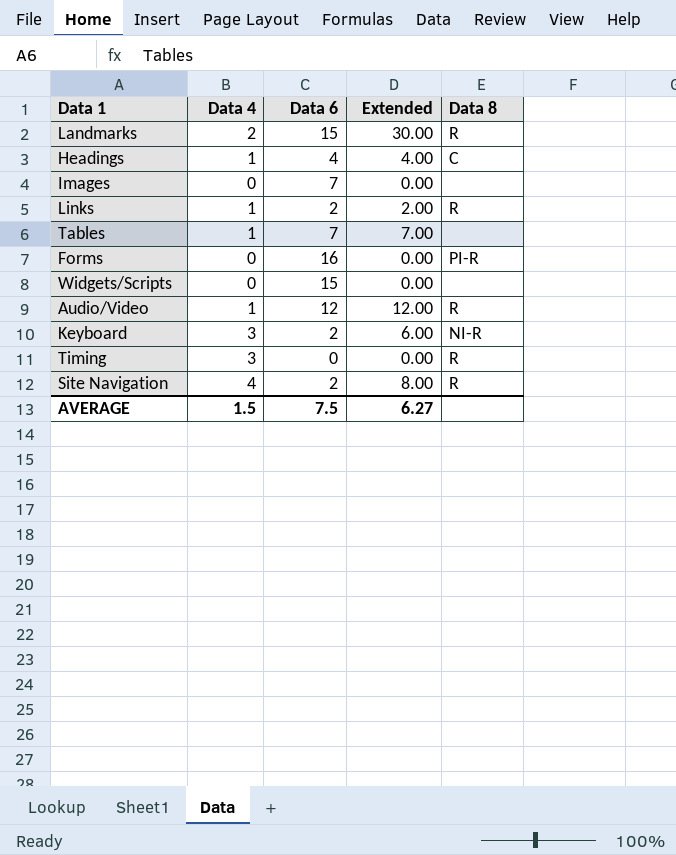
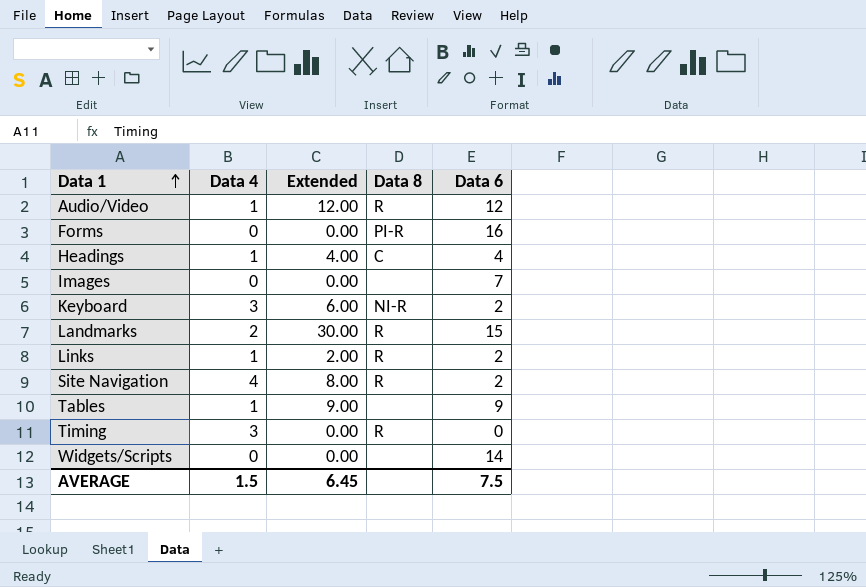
row order: none -> Data 1 ascending
column Data 6 | position: 3 -> 5
Tables | Extended: 7.00 -> 9.00
Tables | Data 6: 7 -> 9
Widgets/Scripts | Data 6: 15 -> 14
AVERAGE | Extended: 6.27 -> 6.45

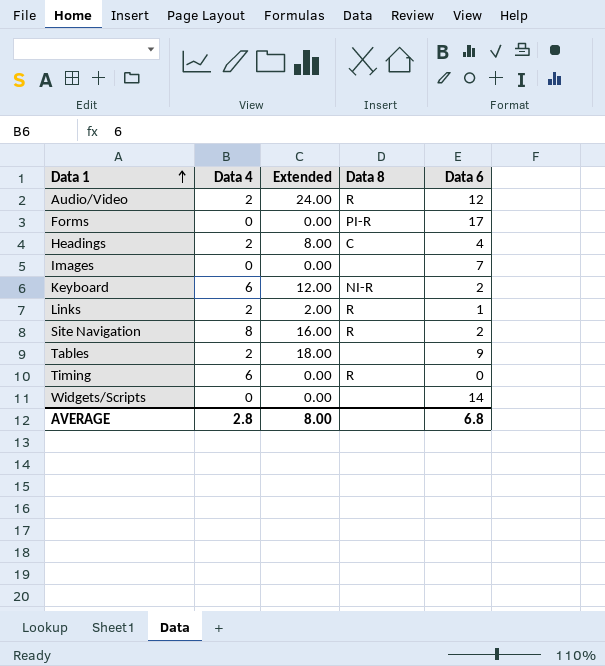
row Landmarks: 2 | 30.00 | R | 15 -> none
Audio/Video | Data 4: 1 -> 2
Audio/Video | Extended: 12.00 -> 24.00
Forms | Data 6: 16 -> 17
Headings | Data 4: 1 -> 2
Headings | Extended: 4.00 -> 8.00
Keyboard | Data 4: 3 -> 6
Keyboard | Extended: 6.00 -> 12.00
Links | Data 4: 1 -> 2
Links | Data 6: 2 -> 1
Site Navigation | Data 4: 4 -> 8
Site Navigation | Extended: 8.00 -> 16.00
Tables | Data 4: 1 -> 2
Tables | Extended: 9.00 -> 18.00
Timing | Data 4: 3 -> 6
AVERAGE | Data 4: 1.5 -> 2.8
AVERAGE | Extended: 6.45 -> 8.00
AVERAGE | Data 6: 7.5 -> 6.8

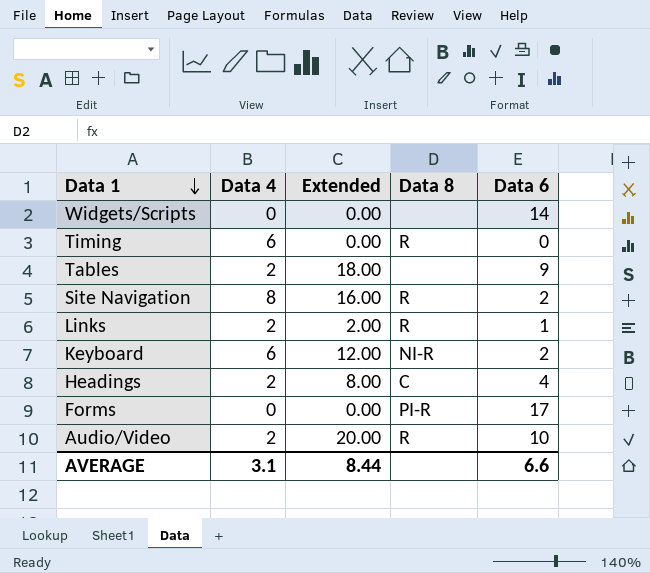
row order: Data 1 ascending -> Data 1 descending
row Images: 0 | 0.00 | none | 7 -> none
Audio/Video | Extended: 24.00 -> 20.00
Audio/Video | Data 6: 12 -> 10
AVERAGE | Data 4: 2.8 -> 3.1
AVERAGE | Extended: 8.00 -> 8.44
AVERAGE | Data 6: 6.8 -> 6.6

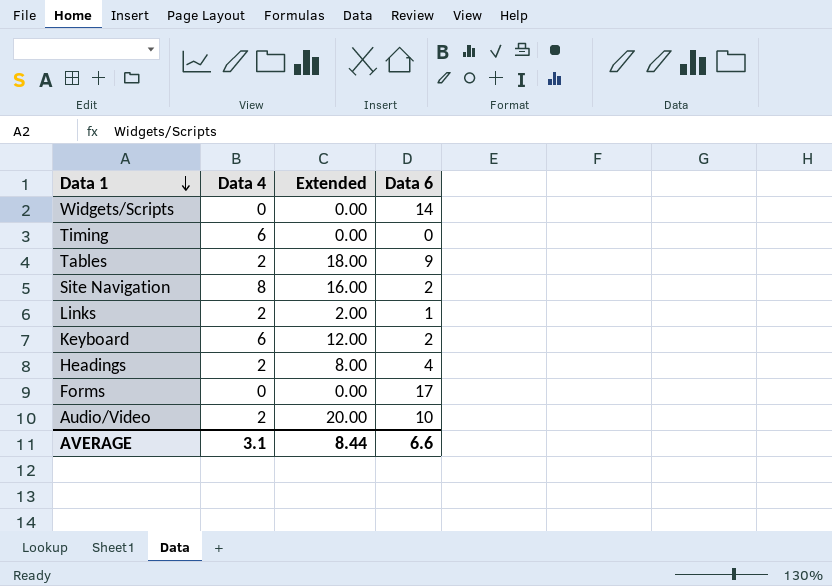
column Data 8 | position: 4 -> none

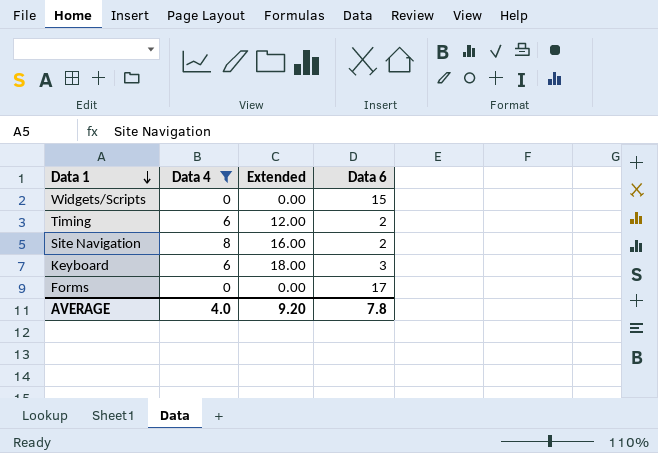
filter: none -> Data 4 != 2
Widgets/Scripts | Data 6: 14 -> 15
Timing | Extended: 0.00 -> 12.00
Timing | Data 6: 0 -> 2
Keyboard | Extended: 12.00 -> 18.00
Keyboard | Data 6: 2 -> 3
AVERAGE | Data 4: 3.1 -> 4.0
AVERAGE | Extended: 8.44 -> 9.20
AVERAGE | Data 6: 6.6 -> 7.8

